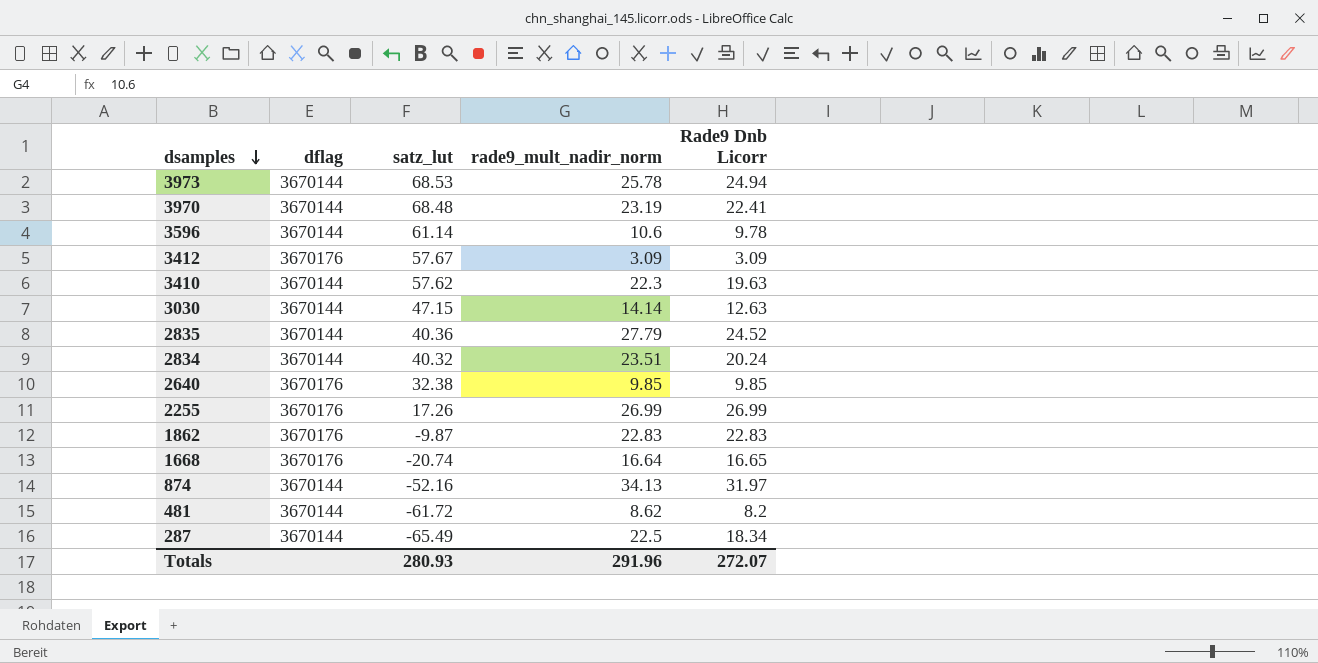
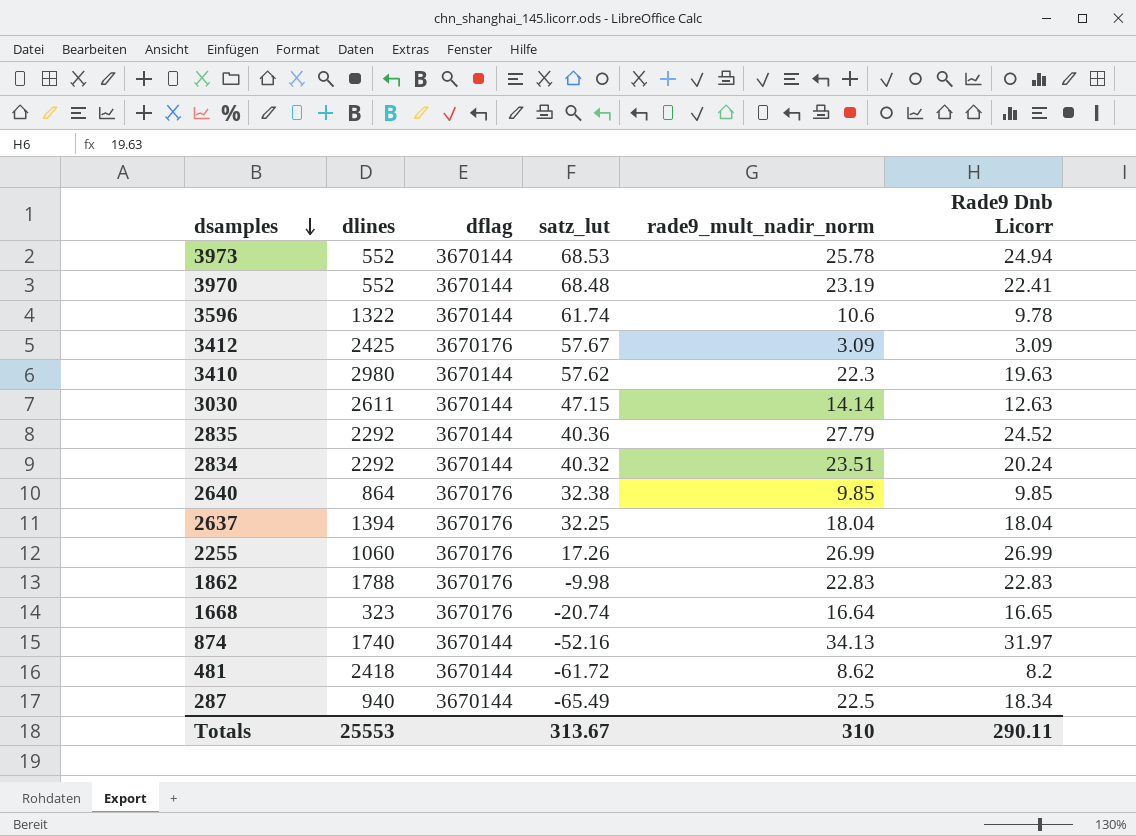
column dlines | position: none -> 2
3596 | satz_lut: 61.14 -> 61.74
row 2637: none -> 1394 | 3670176 | 32.25 | 18.04 | 18.04
1862 | satz_lut: -9.87 -> -9.98
Totals | satz_lut: 280.93 -> 313.67
Totals | rade9_mult_nadir_norm: 291.96 -> 310
Totals | Rade9 Dnb Licorr: 272.07 -> 290.11

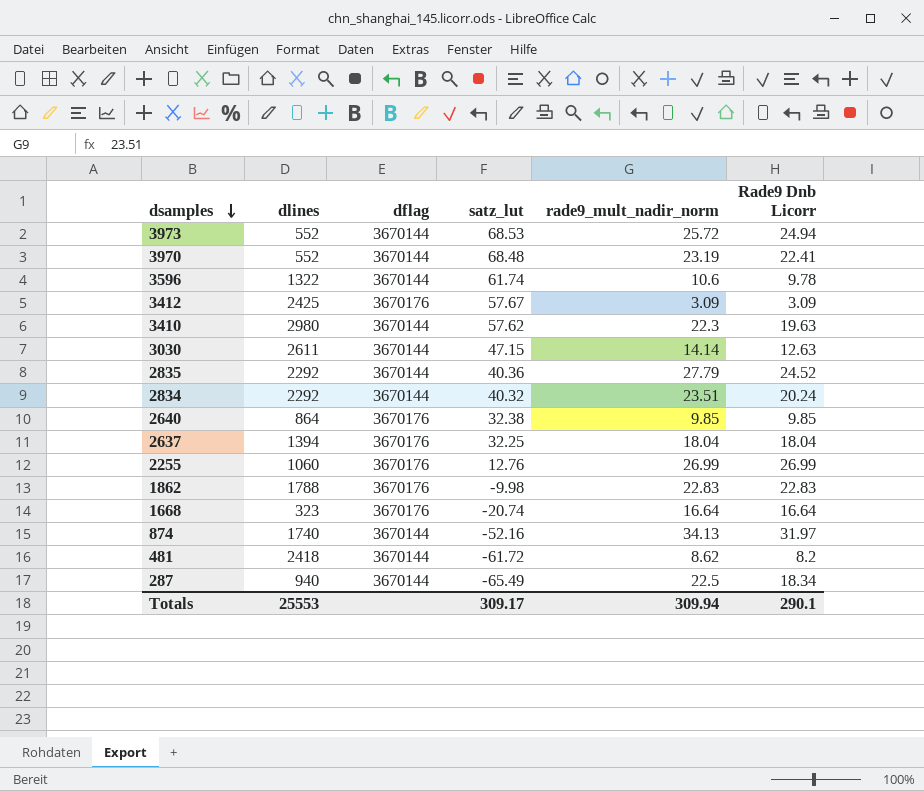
3973 | rade9_mult_nadir_norm: 25.78 -> 25.72
2255 | satz_lut: 17.26 -> 12.76
1668 | Rade9 Dnb Licorr: 16.65 -> 16.64
Totals | satz_lut: 313.67 -> 309.17
Totals | rade9_mult_nadir_norm: 310 -> 309.94
Totals | Rade9 Dnb Licorr: 290.11 -> 290.1

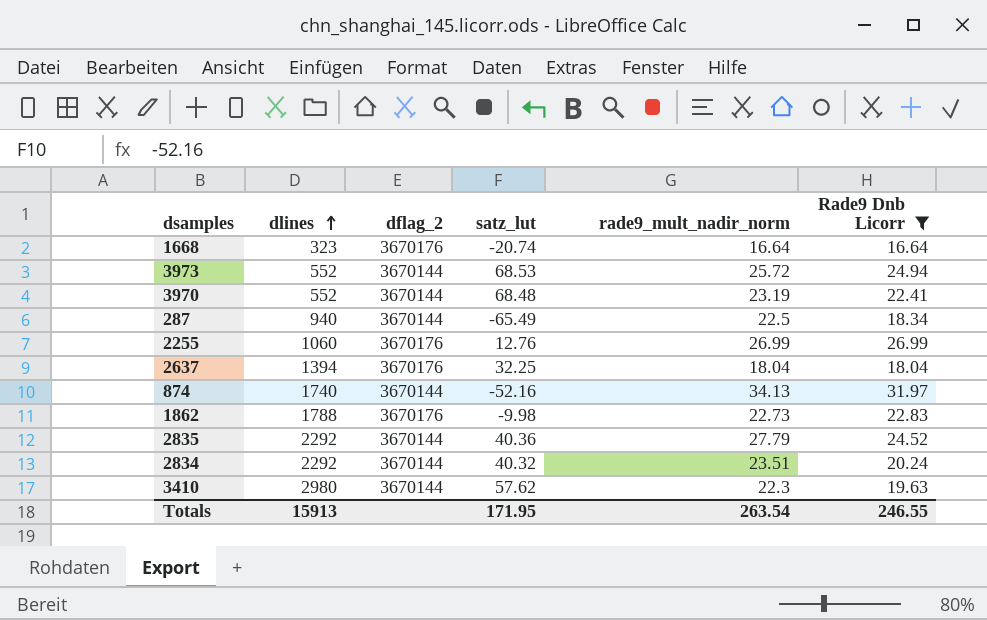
filter: none -> Rade9 Dnb Licorr >= 16.64
row order: dsamples descending -> dlines ascending
column name: dflag -> dflag_2
1862 | rade9_mult_nadir_norm: 22.83 -> 22.73
Totals | dlines: 25553 -> 15913
Totals | satz_lut: 309.17 -> 171.95
Totals | rade9_mult_nadir_norm: 309.94 -> 263.54
Totals | Rade9 Dnb Licorr: 290.1 -> 246.55

